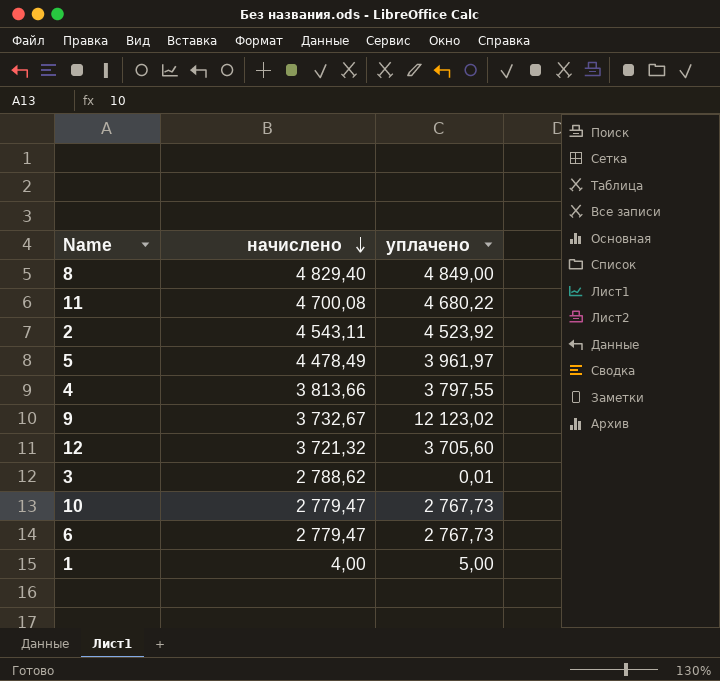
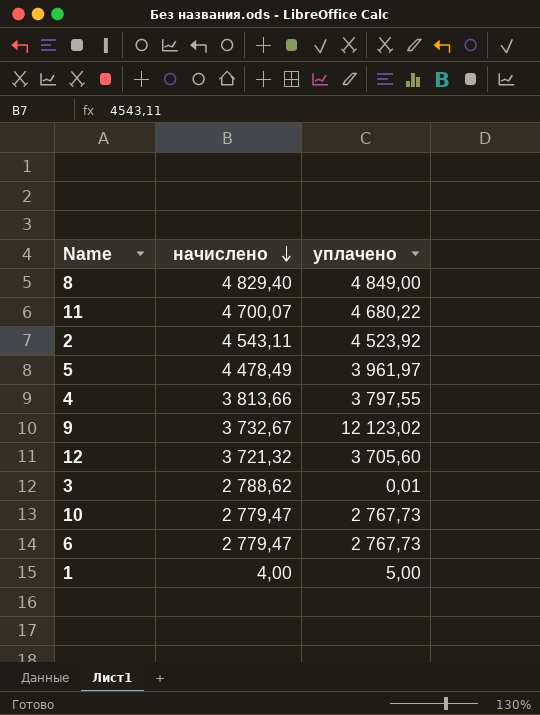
11 | начислено: 4 700,08 -> 4 700,07

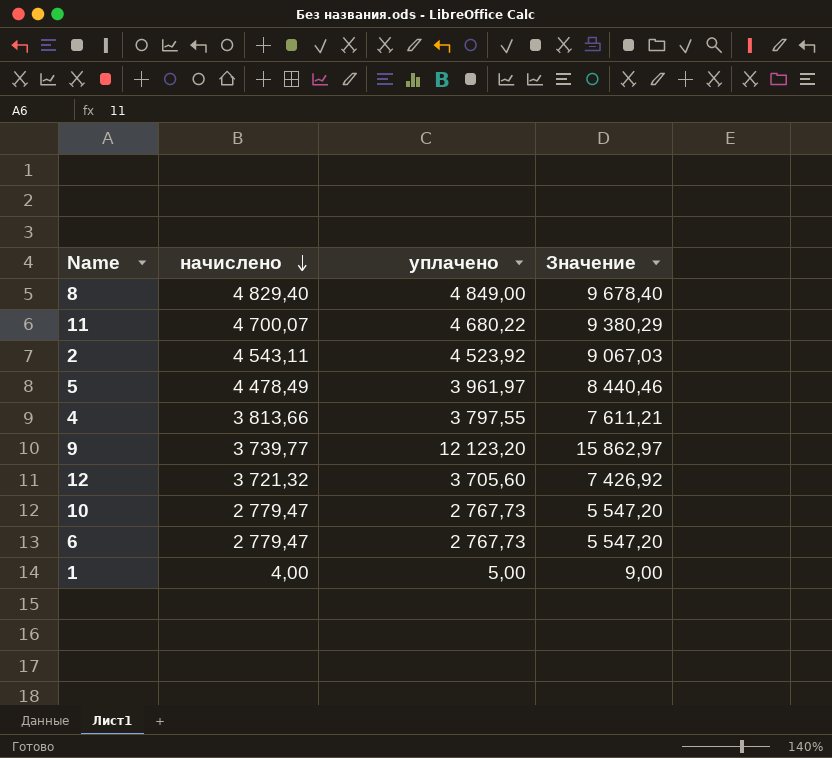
column Значение | formula: none -> [начислено] + [уплачено]
row 3: 2 788,62 | 0,01 -> none
9 | начислено: 3 732,67 -> 3 739,77
9 | уплачено: 12 123,02 -> 12 123,20

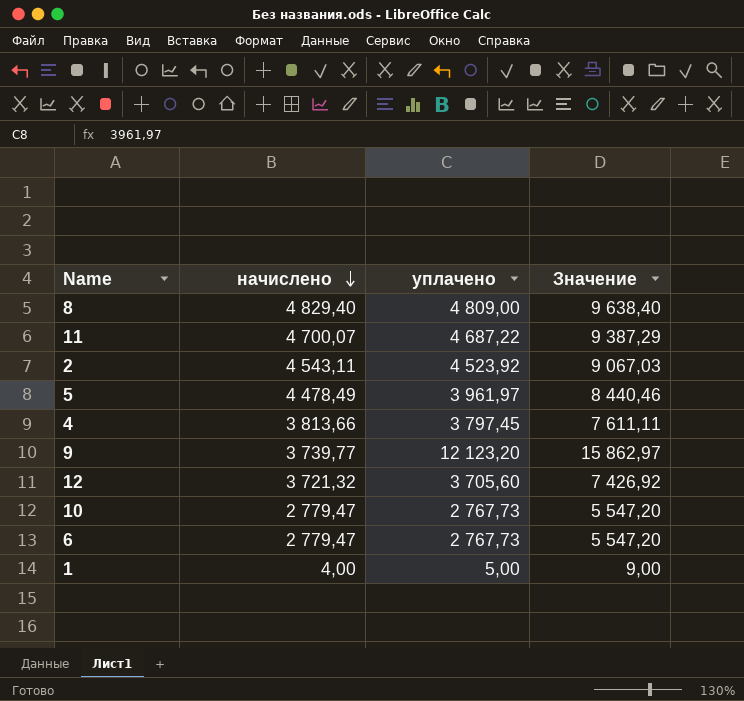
8 | уплачено: 4 849,00 -> 4 809,00
8 | Значение: 9 678,40 -> 9 638,40
11 | уплачено: 4 680,22 -> 4 687,22
11 | Значение: 9 380,29 -> 9 387,29
4 | уплачено: 3 797,55 -> 3 797,45
4 | Значение: 7 611,21 -> 7 611,11

